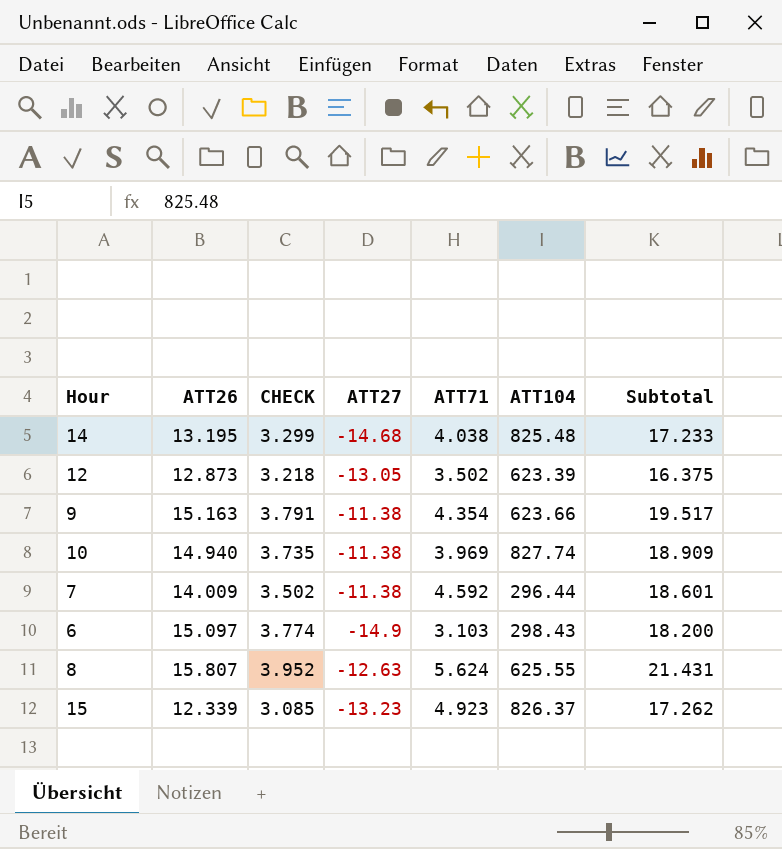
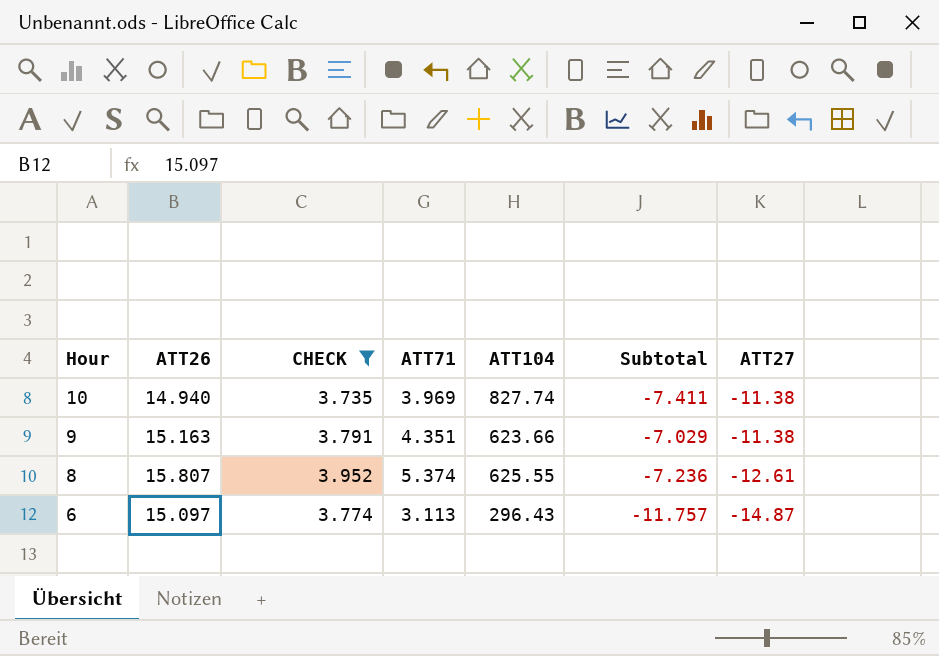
filter: none -> CHECK >= 3.735
row order: none -> Hour descending
column Subtotal | formula: [ATT26] + [ATT71] -> [ATT71] + [ATT27]
column ATT27 | position: 4 -> 7
9 | ATT71: 4.354 -> 4.351
8 | ATT71: 5.624 -> 5.374
8 | ATT27: -12.63 -> -12.61
6 | ATT71: 3.103 -> 3.113
6 | ATT104: 298.43 -> 296.43
6 | ATT27: -14.9 -> -14.87

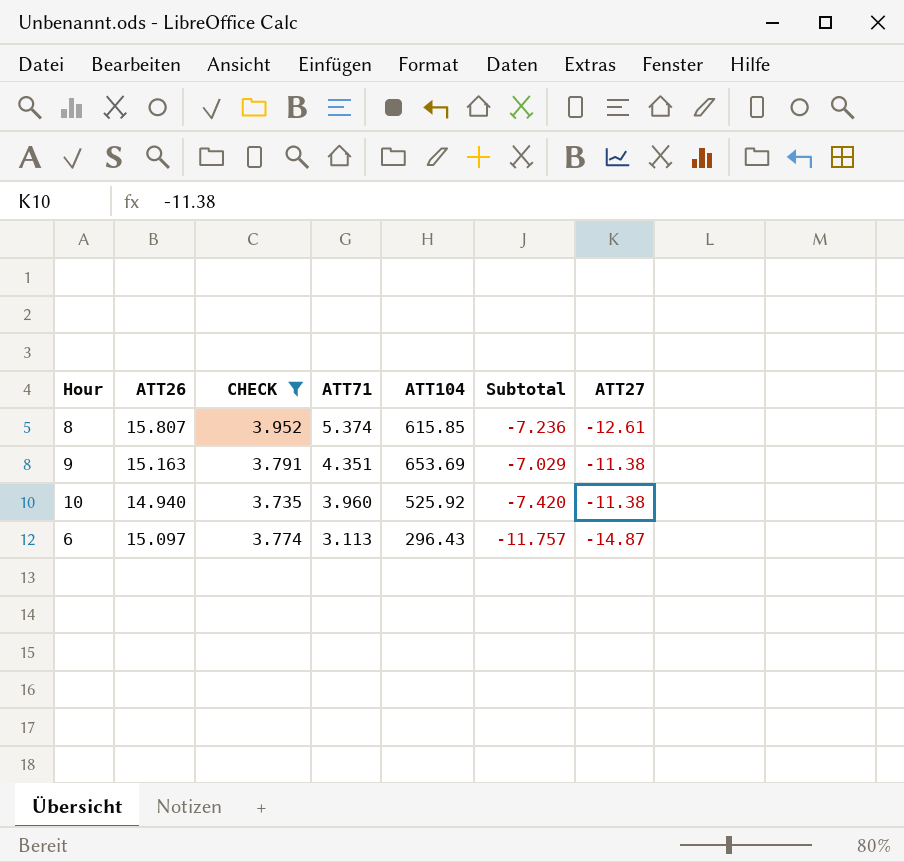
row order: Hour descending -> ATT71 descending
8 | ATT104: 625.55 -> 615.85
9 | ATT104: 623.66 -> 653.69
10 | ATT71: 3.969 -> 3.960
10 | ATT104: 827.74 -> 525.92
10 | Subtotal: -7.411 -> -7.420

